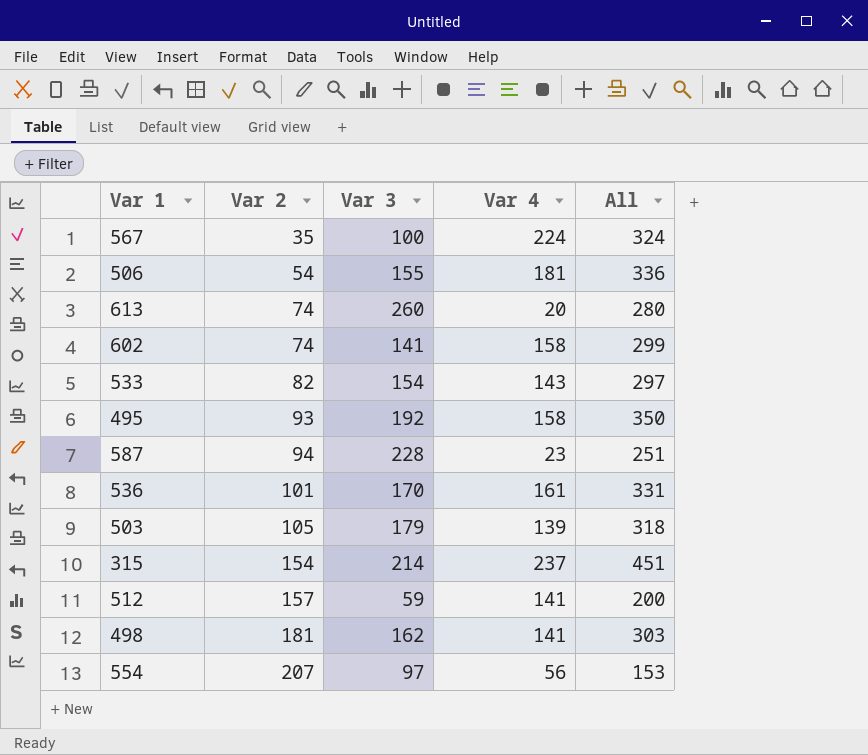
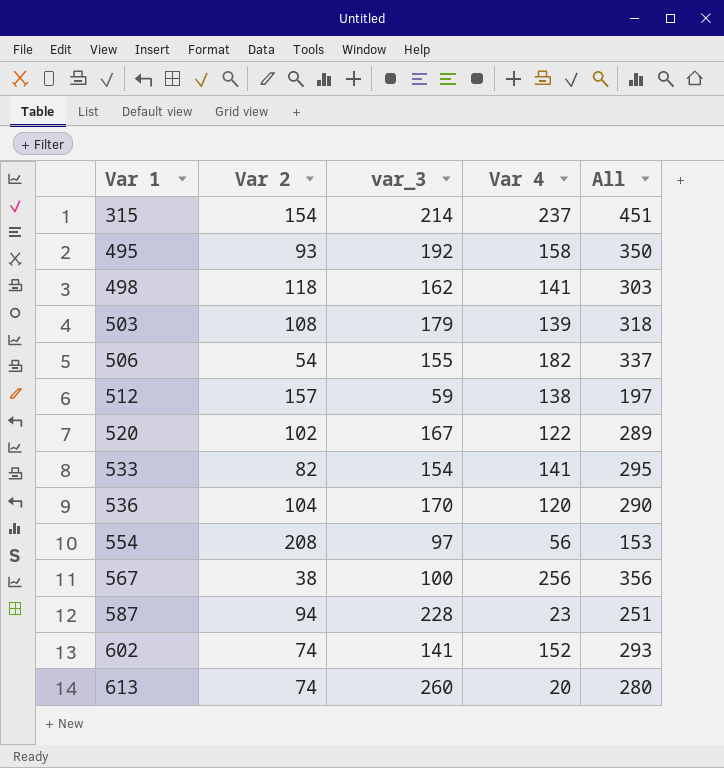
row order: Var 2 ascending -> Var 1 ascending
column name: Var 3 -> var_3
498 | Var 2: 181 -> 118
503 | Var 2: 105 -> 108
506 | Var 4: 181 -> 182
506 | All: 336 -> 337
512 | Var 4: 141 -> 138
512 | All: 200 -> 197
row 520: none -> 102 | 167 | 122 | 289
533 | Var 4: 143 -> 141
533 | All: 297 -> 295
536 | Var 2: 101 -> 104
536 | Var 4: 161 -> 120
536 | All: 331 -> 290
554 | Var 2: 207 -> 208
567 | Var 2: 35 -> 38
567 | Var 4: 224 -> 256
567 | All: 324 -> 356
602 | Var 4: 158 -> 152
602 | All: 299 -> 293

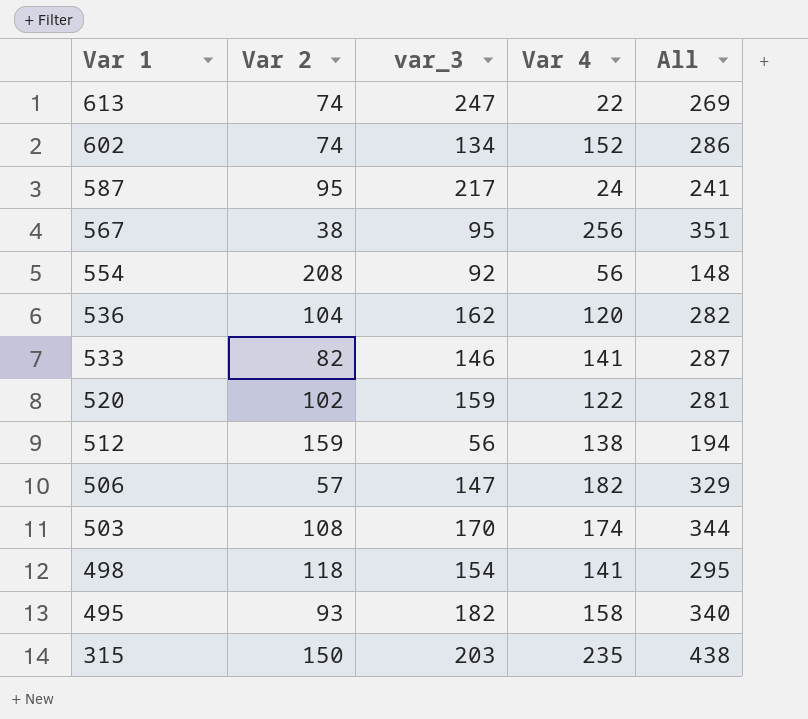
row order: Var 1 ascending -> Var 1 descending
613 | var_3: 260 -> 247
613 | Var 4: 20 -> 22
613 | All: 280 -> 269
602 | var_3: 141 -> 134
602 | All: 293 -> 286
587 | Var 2: 94 -> 95
587 | var_3: 228 -> 217
587 | Var 4: 23 -> 24
587 | All: 251 -> 241
567 | var_3: 100 -> 95
567 | All: 356 -> 351
554 | var_3: 97 -> 92
554 | All: 153 -> 148
536 | var_3: 170 -> 162
536 | All: 290 -> 282
533 | var_3: 154 -> 146
533 | All: 295 -> 287
520 | var_3: 167 -> 159
520 | All: 289 -> 281
512 | Var 2: 157 -> 159
512 | var_3: 59 -> 56
512 | All: 197 -> 194
506 | Var 2: 54 -> 57
506 | var_3: 155 -> 147
506 | All: 337 -> 329
503 | var_3: 179 -> 170
503 | Var 4: 139 -> 174
503 | All: 318 -> 344
498 | var_3: 162 -> 154
498 | All: 303 -> 295
495 | var_3: 192 -> 182
495 | All: 350 -> 340
315 | Var 2: 154 -> 150
315 | var_3: 214 -> 203
315 | Var 4: 237 -> 235
315 | All: 451 -> 438

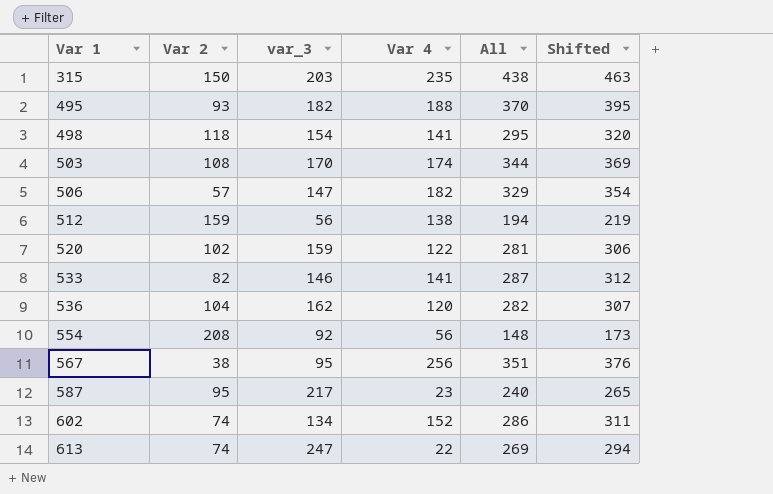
row order: Var 1 descending -> Var 1 ascending
column Shifted | formula: none -> [All] + 25
495 | Var 4: 158 -> 188
495 | All: 340 -> 370
587 | Var 4: 24 -> 23
587 | All: 241 -> 240

